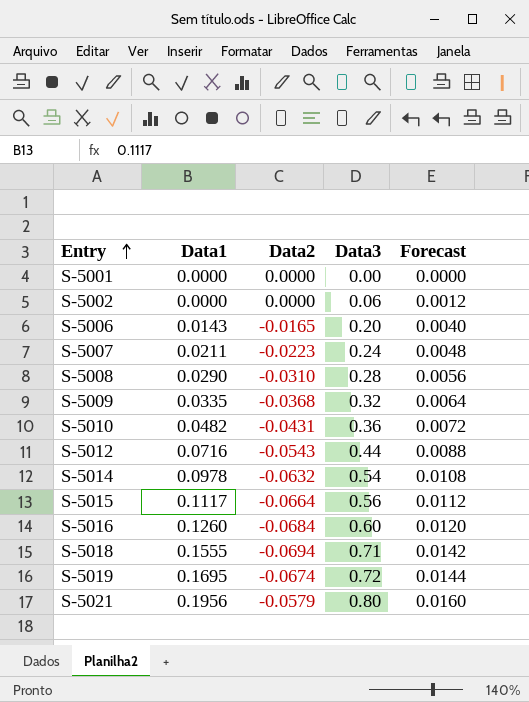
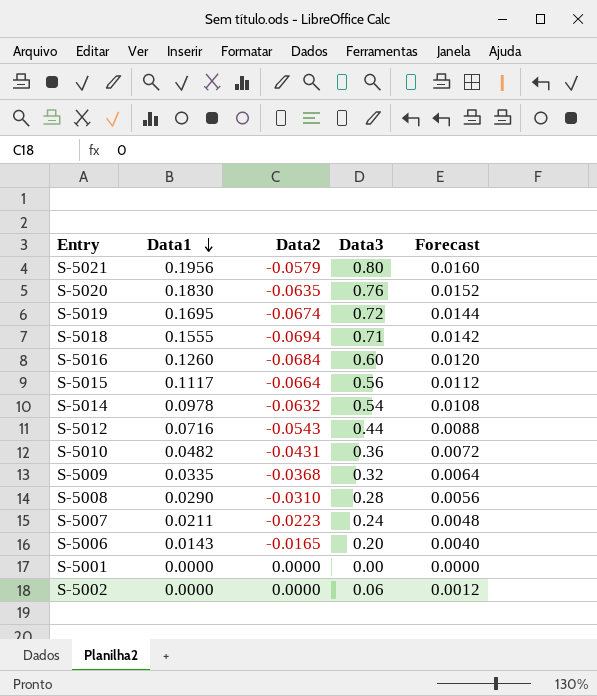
row order: Entry ascending -> Data1 descending
row S-5020: none -> 0.1830 | -0.0635 | 0.76 | 0.0152

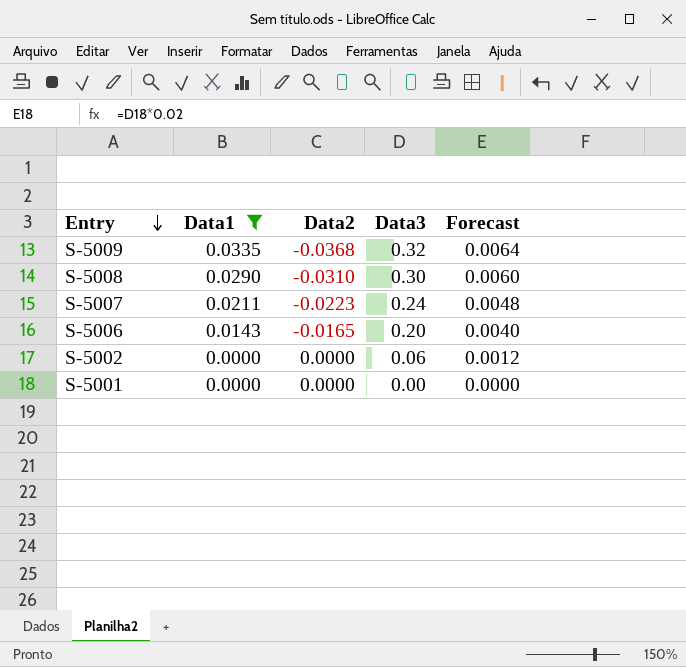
filter: none -> Data1 <= 0.0335
row order: Data1 descending -> Entry descending
S-5008 | Data3: 0.28 -> 0.30
S-5008 | Forecast: 0.0056 -> 0.0060

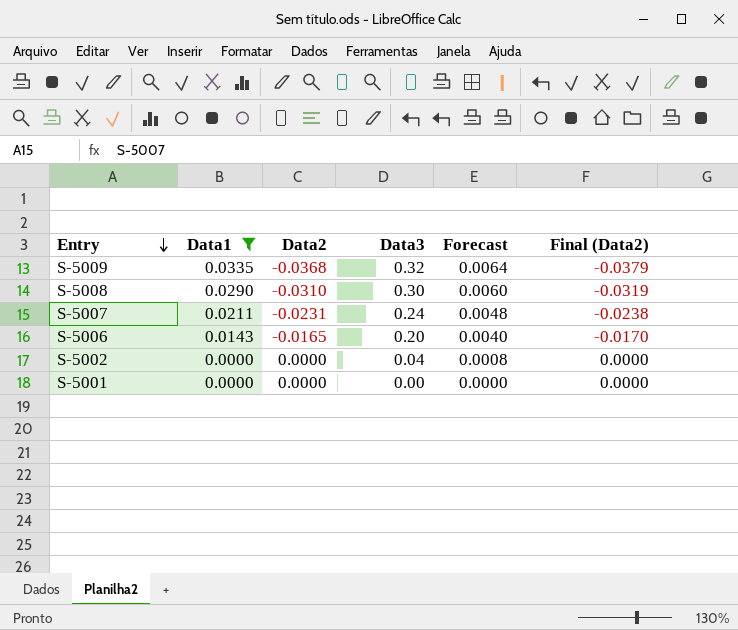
column Final (Data2) | formula: none -> [Data2] * 1.03
S-5007 | Data2: -0.0223 -> -0.0231
S-5002 | Data3: 0.06 -> 0.04
S-5002 | Forecast: 0.0012 -> 0.0008

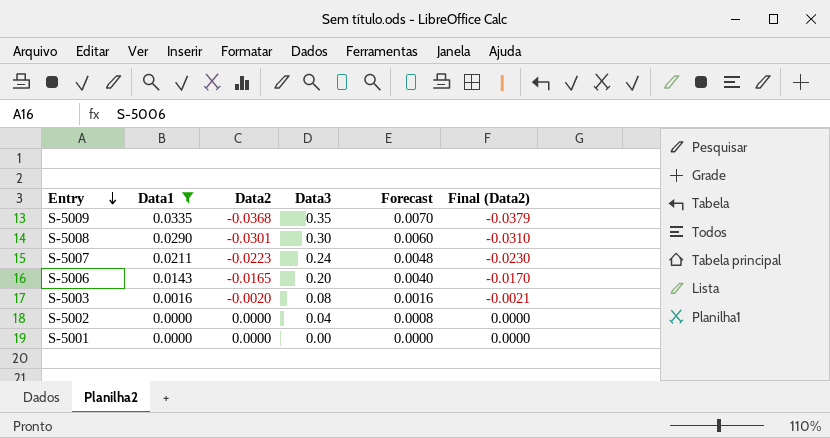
S-5009 | Data3: 0.32 -> 0.35
S-5009 | Forecast: 0.0064 -> 0.0070
S-5008 | Data2: -0.0310 -> -0.0301
S-5008 | Final (Data2): -0.0319 -> -0.0310
S-5007 | Data2: -0.0231 -> -0.0223
S-5007 | Final (Data2): -0.0238 -> -0.0230
row S-5003: none -> 0.0016 | -0.0020 | 0.08 | 0.0016 | -0.0021

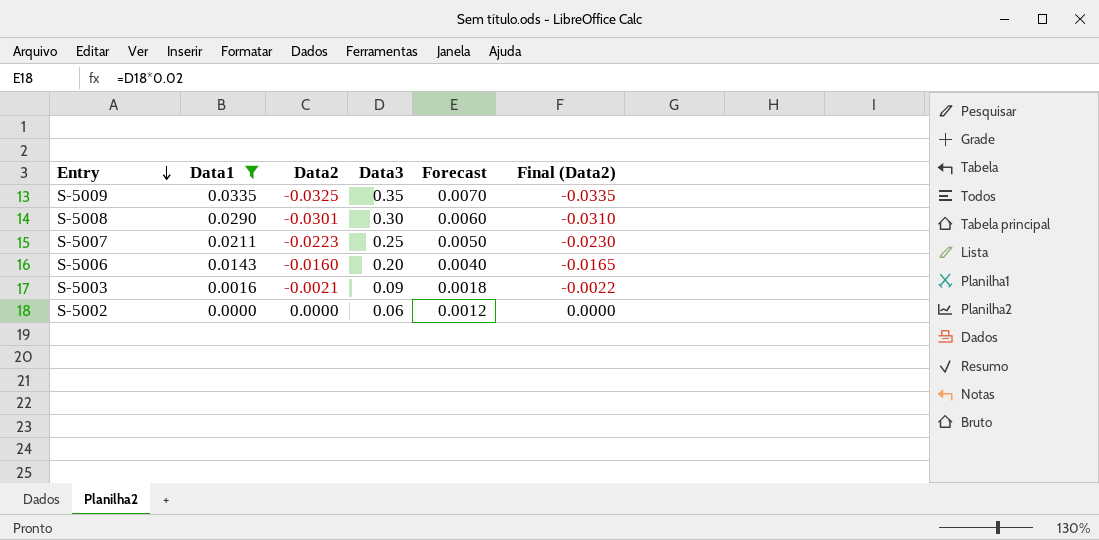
row S-5001: 0.0000 | 0.0000 | 0.00 | 0.0000 | 0.0000 -> none
S-5009 | Data2: -0.0368 -> -0.0325
S-5009 | Final (Data2): -0.0379 -> -0.0335
S-5007 | Data3: 0.24 -> 0.25
S-5007 | Forecast: 0.0048 -> 0.0050
S-5006 | Data2: -0.0165 -> -0.0160
S-5006 | Final (Data2): -0.0170 -> -0.0165
S-5003 | Data2: -0.0020 -> -0.0021
S-5003 | Data3: 0.08 -> 0.09
S-5003 | Forecast: 0.0016 -> 0.0018
S-5003 | Final (Data2): -0.0021 -> -0.0022
S-5002 | Data3: 0.04 -> 0.06
S-5002 | Forecast: 0.0008 -> 0.0012

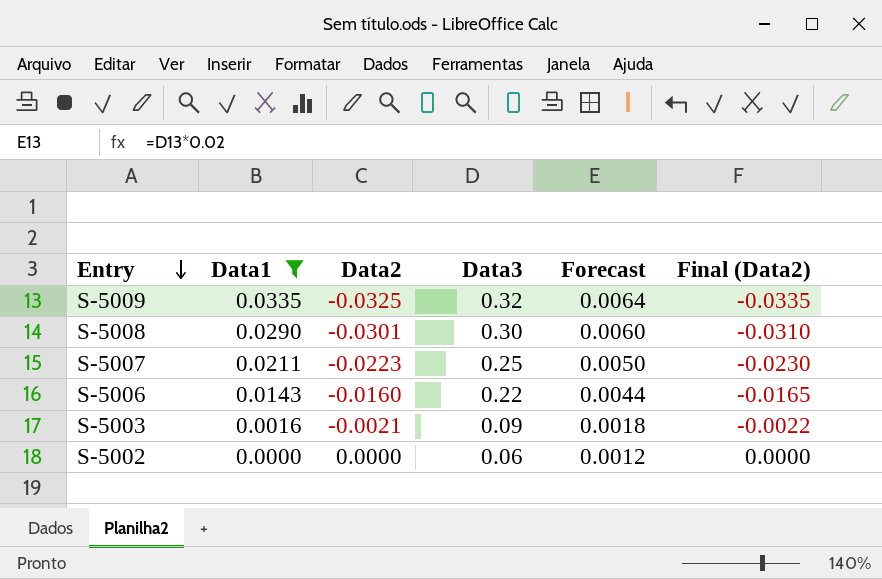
S-5009 | Data3: 0.35 -> 0.32
S-5009 | Forecast: 0.0070 -> 0.0064
S-5006 | Data3: 0.20 -> 0.22
S-5006 | Forecast: 0.0040 -> 0.0044

